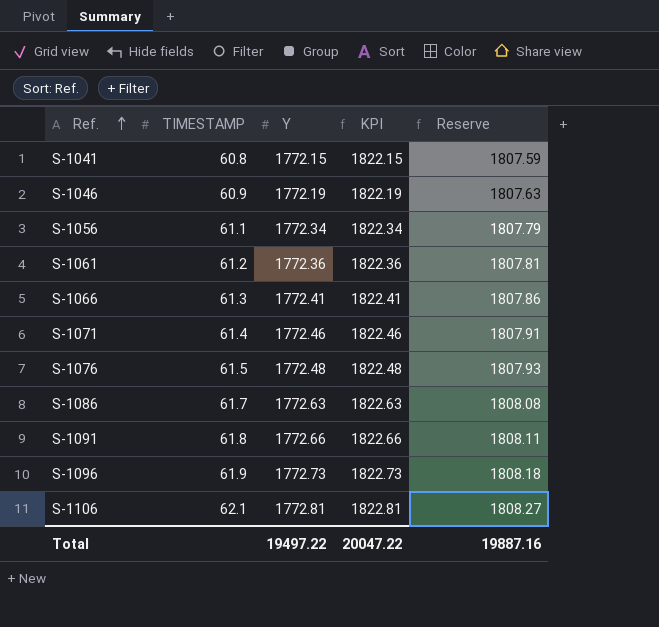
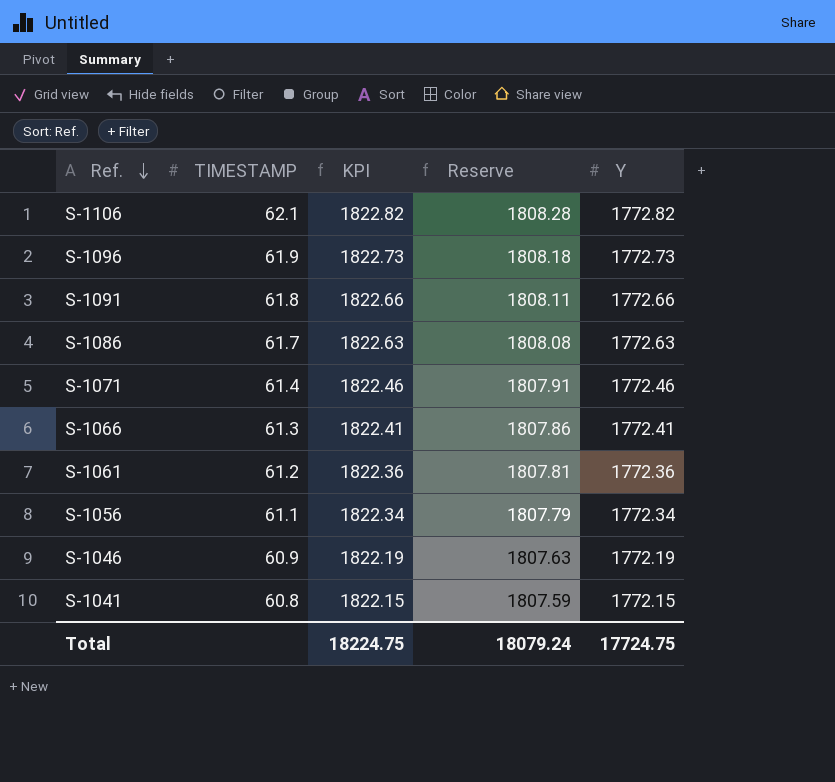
row order: Ref. ascending -> Ref. descending
column Y | position: 3 -> 5
row S-1076: 61.5 | 1772.48 | 1822.48 | 1807.93 -> none
S-1106 | KPI: 1822.81 -> 1822.82
S-1106 | Reserve: 1808.27 -> 1808.28
S-1106 | Y: 1772.81 -> 1772.82
Total | KPI: 20047.22 -> 18224.75
Total | Reserve: 19887.16 -> 18079.24
Total | Y: 19497.22 -> 17724.75

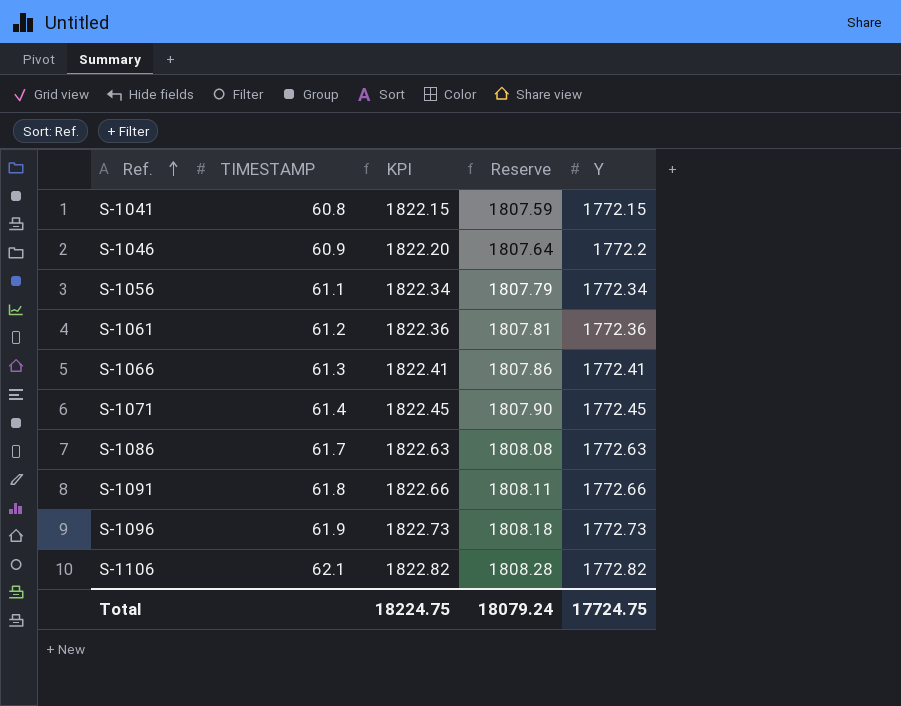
row order: Ref. descending -> Ref. ascending
S-1046 | KPI: 1822.19 -> 1822.20
S-1046 | Reserve: 1807.63 -> 1807.64
S-1046 | Y: 1772.19 -> 1772.2
S-1071 | KPI: 1822.46 -> 1822.45
S-1071 | Reserve: 1807.91 -> 1807.90
S-1071 | Y: 1772.46 -> 1772.45

